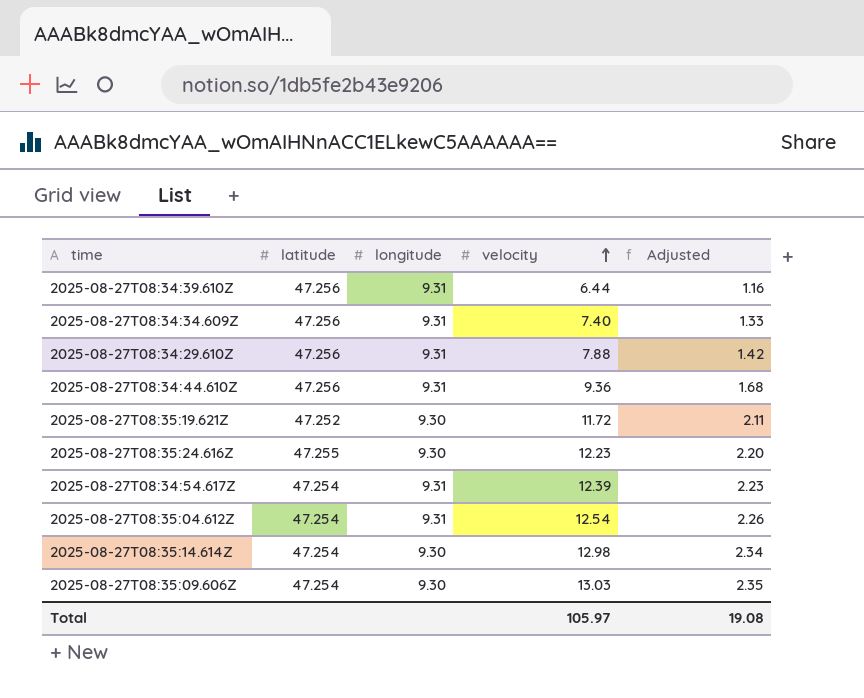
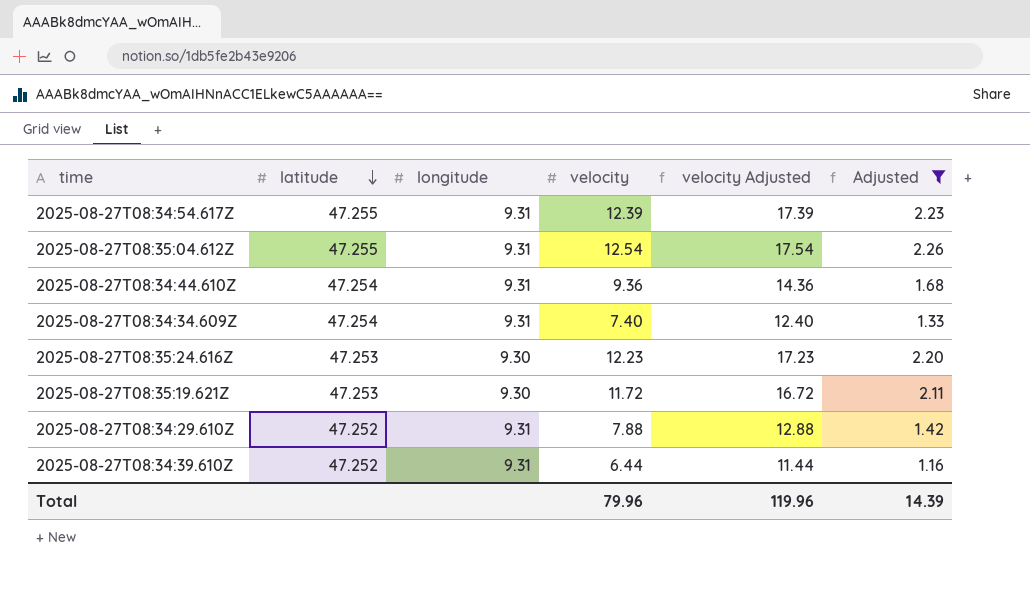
filter: none -> Adjusted <= 2.26
row order: velocity ascending -> latitude descending
column velocity Adjusted | formula: none -> [velocity] + 5
2025-08-27T08:34:54.617Z | latitude: 47.254 -> 47.255
2025-08-27T08:35:04.612Z | latitude: 47.254 -> 47.255
2025-08-27T08:34:44.610Z | latitude: 47.256 -> 47.254
2025-08-27T08:34:34.609Z | latitude: 47.256 -> 47.254
2025-08-27T08:35:24.616Z | latitude: 47.255 -> 47.253
2025-08-27T08:35:19.621Z | latitude: 47.252 -> 47.253
2025-08-27T08:34:29.610Z | latitude: 47.256 -> 47.252
2025-08-27T08:34:39.610Z | latitude: 47.256 -> 47.252
Total | velocity: 105.97 -> 79.96
Total | Adjusted: 19.08 -> 14.39

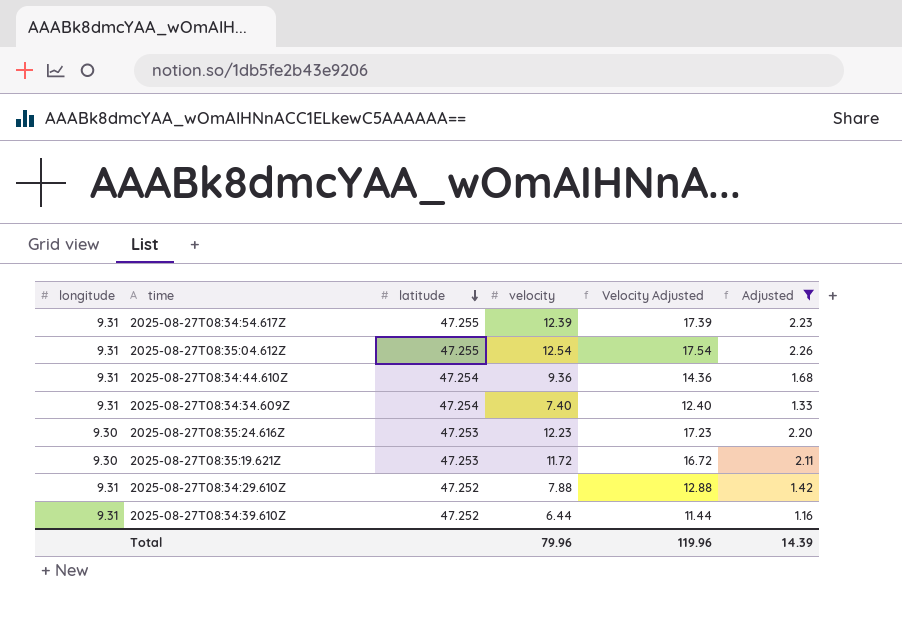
column longitude | position: 3 -> 1
column name: velocity Adjusted -> Velocity Adjusted

